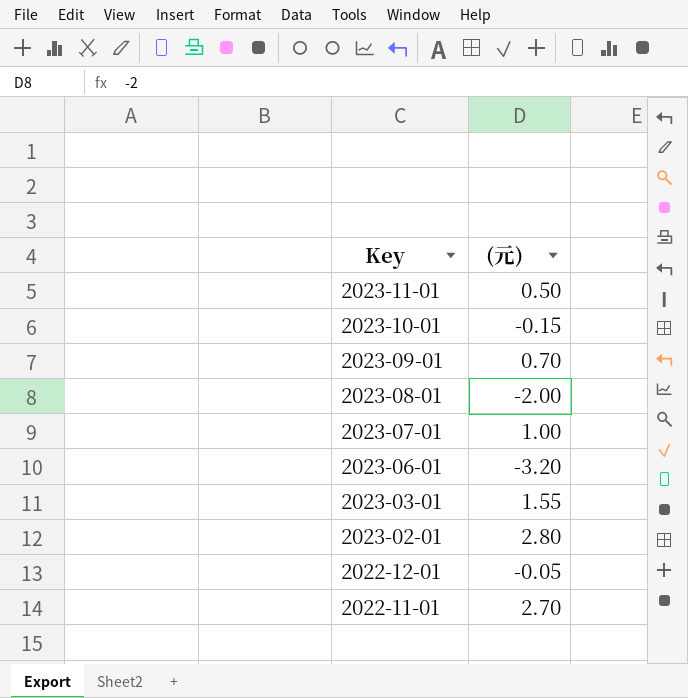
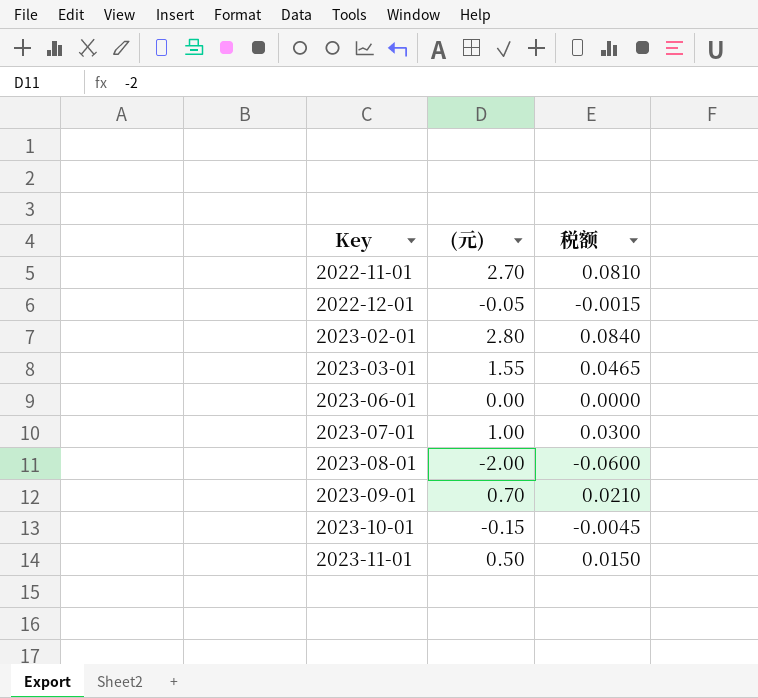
row order: Key descending -> Key ascending
column 税额 | formula: none -> [(元)] * 0.03
2023-06-01 | (元): -3.20 -> 0.00

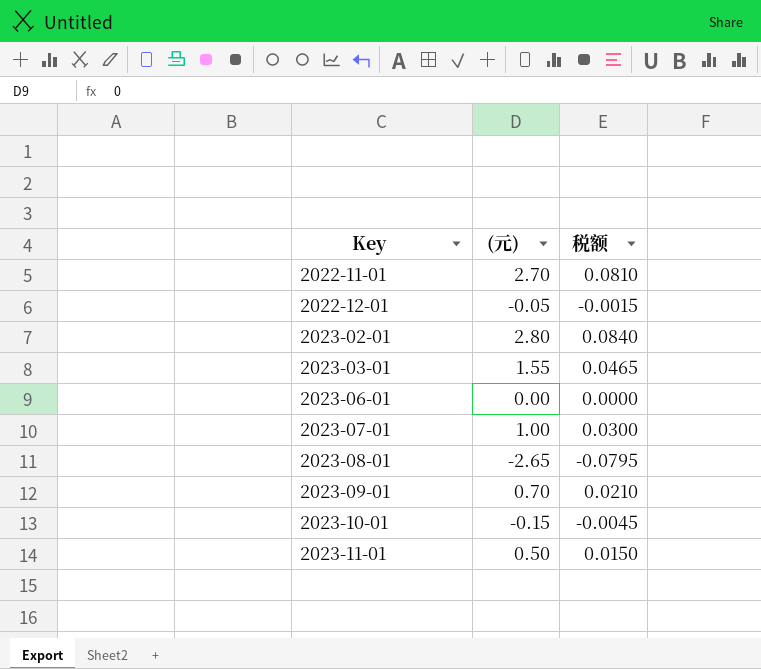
2023-08-01 | (元): -2.00 -> -2.65
2023-08-01 | 税额: -0.0600 -> -0.0795

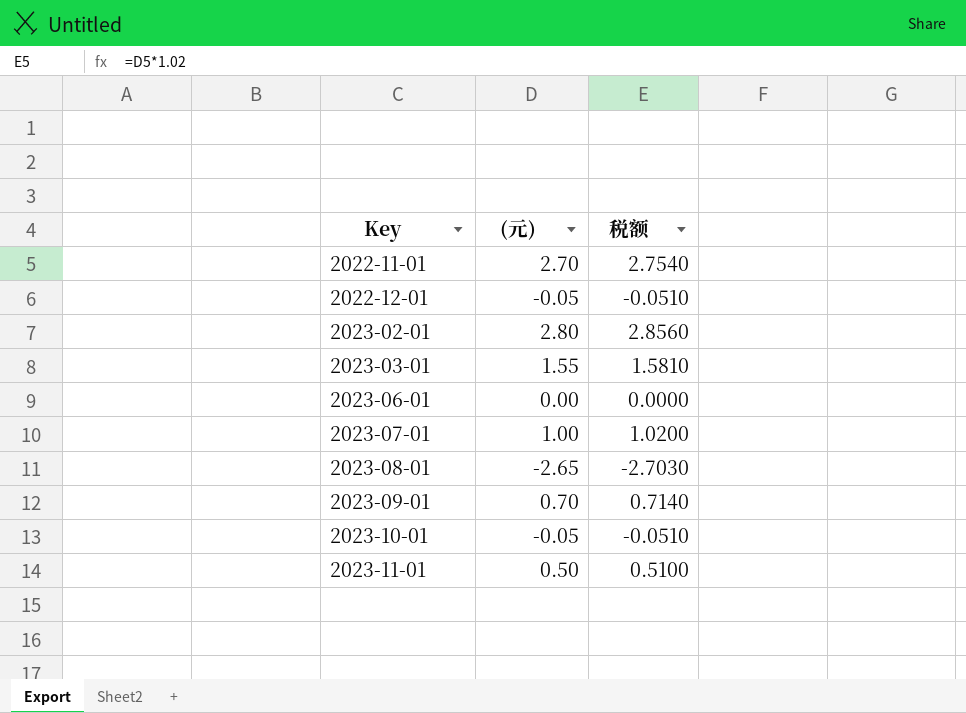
column 税额 | formula: [(元)] * 0.03 -> [(元)] * 1.02
2023-10-01 | (元): -0.15 -> -0.05

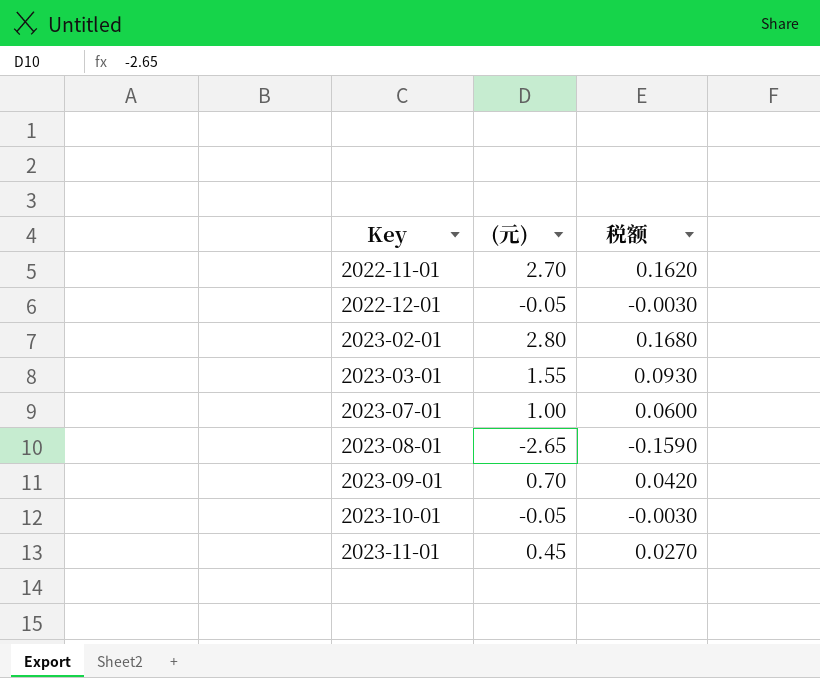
column 税额 | formula: [(元)] * 1.02 -> [(元)] * 0.06
row 2023-06-01: 0.00 | 0.0000 -> none
2023-11-01 | (元): 0.50 -> 0.45

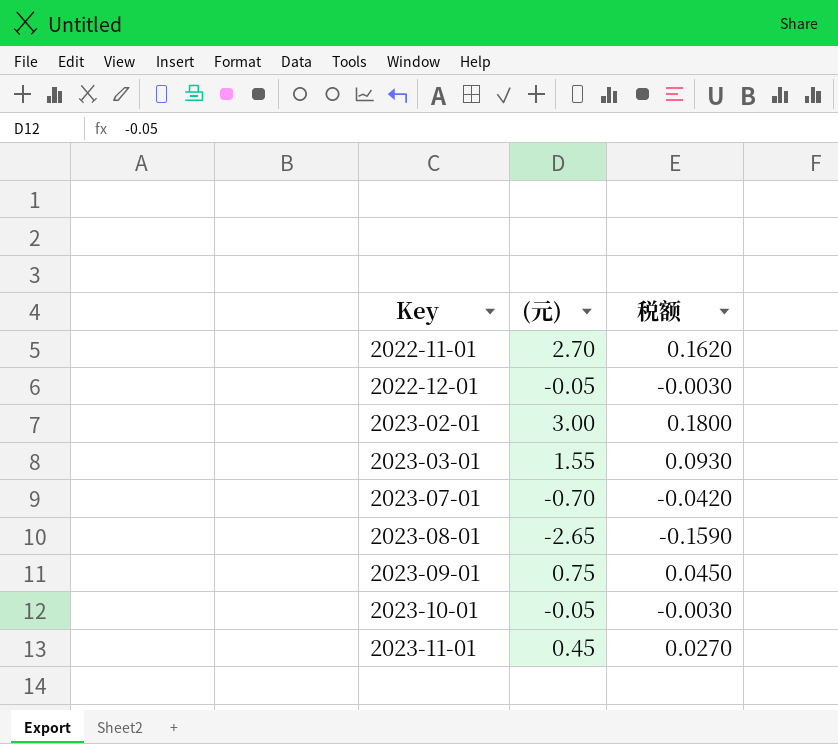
2023-02-01 | (元): 2.80 -> 3.00
2023-02-01 | 税额: 0.1680 -> 0.1800
2023-07-01 | (元): 1.00 -> -0.70
2023-07-01 | 税额: 0.0600 -> -0.0420
2023-09-01 | (元): 0.70 -> 0.75
2023-09-01 | 税额: 0.0420 -> 0.0450

